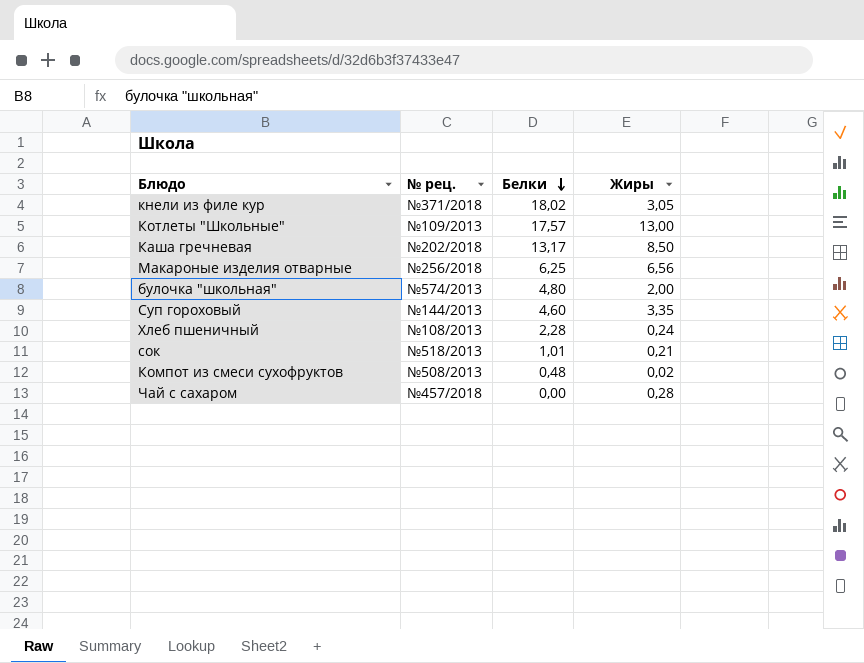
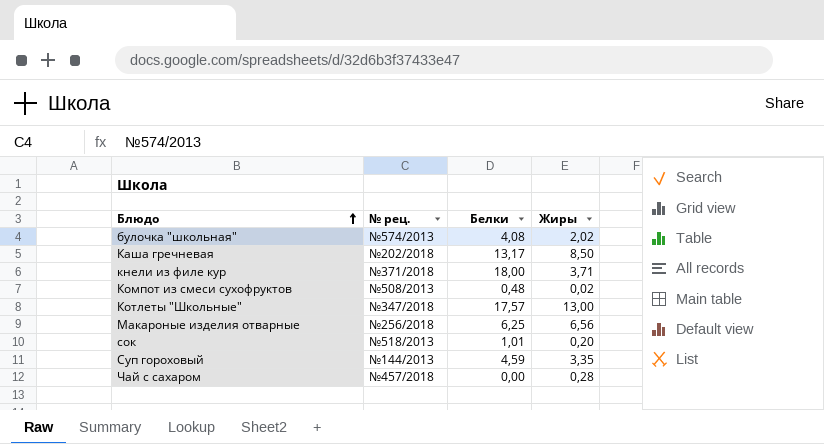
row order: Белки descending -> Блюдо ascending
row Хлеб пшеничный: №108/2013 | 2,28 | 0,24 -> none
булочка "школьная" | Белки: 4,80 -> 4,08
булочка "школьная" | Жиры: 2,00 -> 2,02
кнели из филе кур | Белки: 18,02 -> 18,00
кнели из филе кур | Жиры: 3,05 -> 3,71
Котлеты "Школьные" | № рец.: №109/2013 -> №347/2018
сок | Жиры: 0,21 -> 0,20
Суп гороховый | Белки: 4,60 -> 4,59

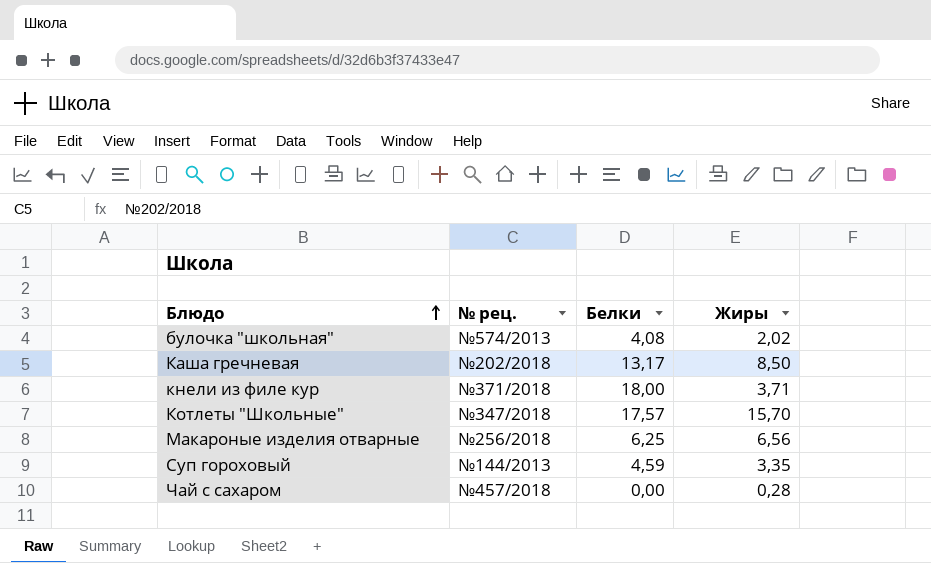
row Компот из смеси сухофруктов: №508/2013 | 0,48 | 0,02 -> none
row сок: №518/2013 | 1,01 | 0,20 -> none
Котлеты "Школьные" | Жиры: 13,00 -> 15,70

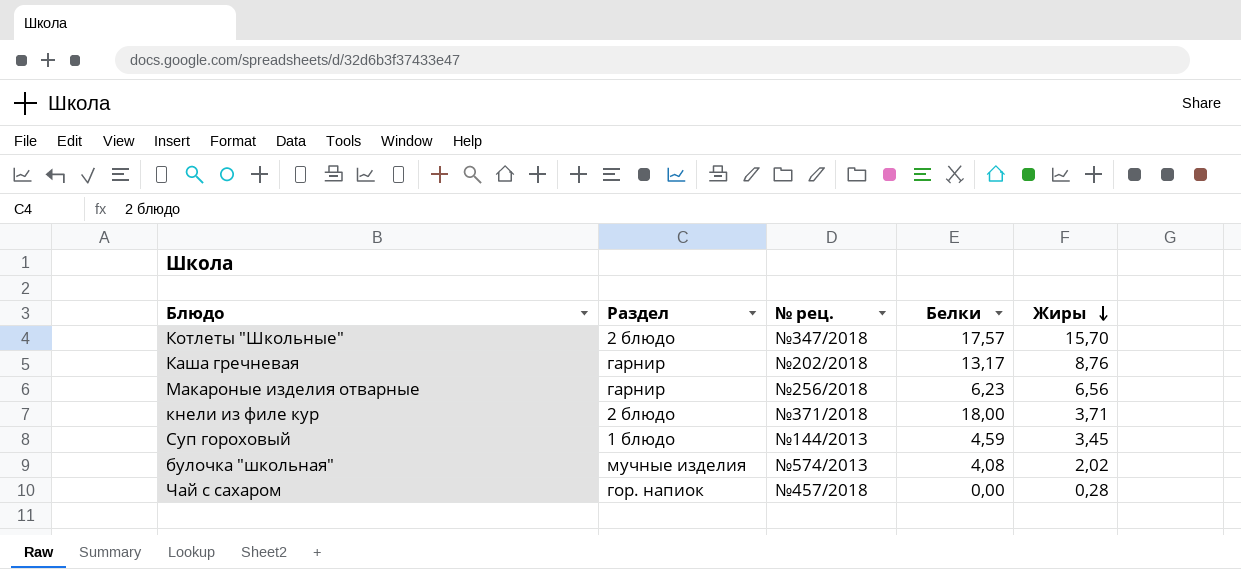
row order: Блюдо ascending -> Жиры descending
column Раздел | position: none -> 2
Каша гречневая | Жиры: 8,50 -> 8,76
Макароные изделия отварные | Белки: 6,25 -> 6,23
Суп гороховый | Жиры: 3,35 -> 3,45

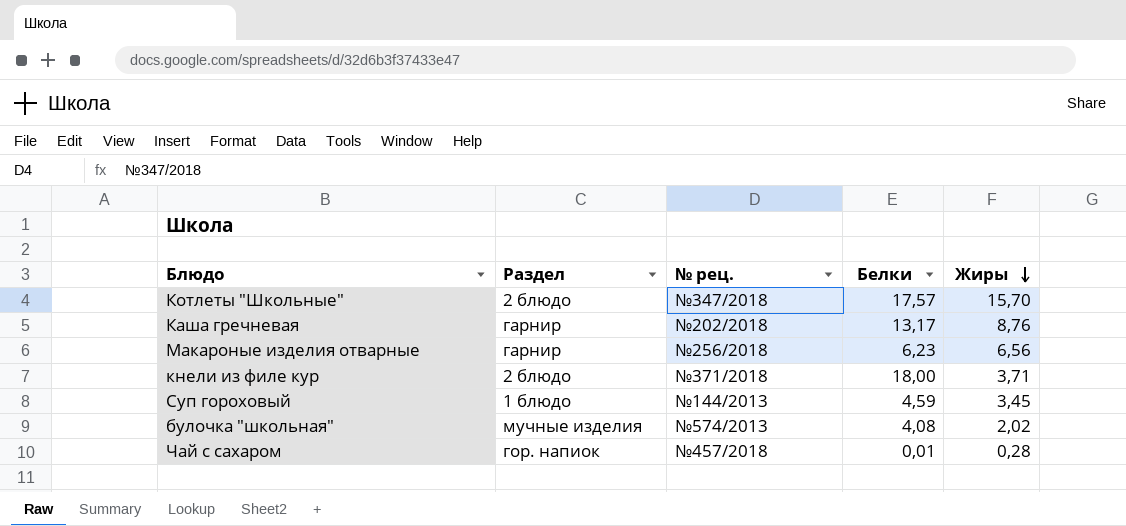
Чай с сахаром | Белки: 0,00 -> 0,01

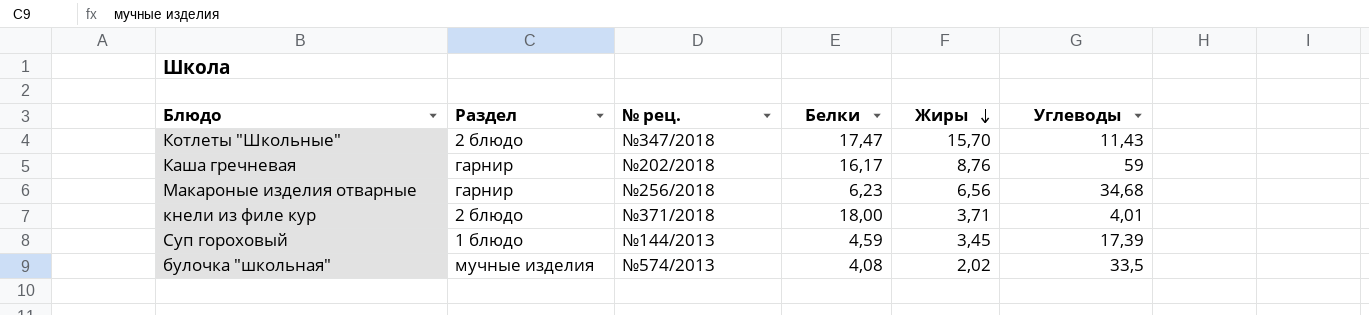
column Углеводы | position: none -> 6
row Чай с сахаром: гор. напиок | №457/2018 | 0,01 | 0,28 -> none
Котлеты "Школьные" | Белки: 17,57 -> 17,47
Каша гречневая | Белки: 13,17 -> 16,17

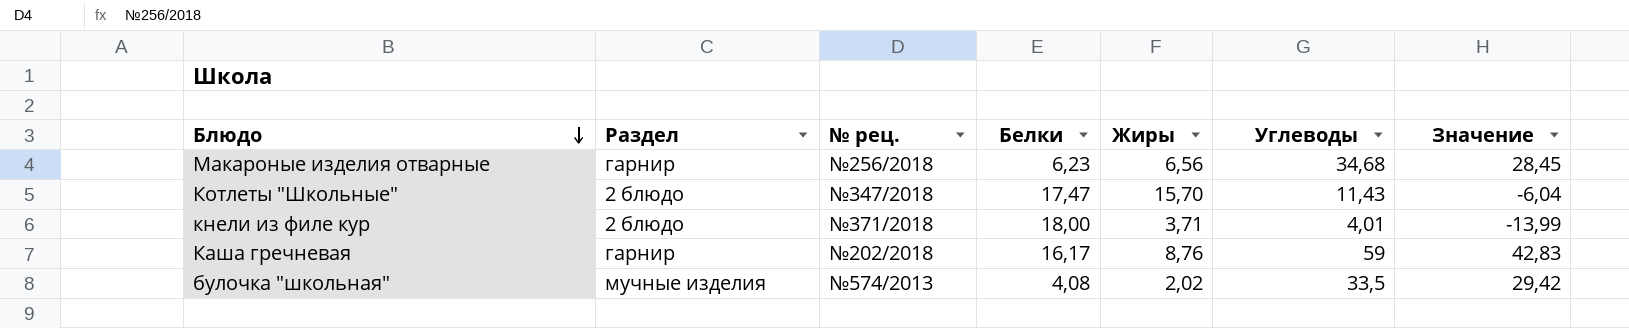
row order: Жиры descending -> Блюдо descending
column Значение | formula: none -> [Углеводы] - [Белки]
row Суп гороховый: 1 блюдо | №144/2013 | 4,59 | 3,45 | 17,39 -> none

